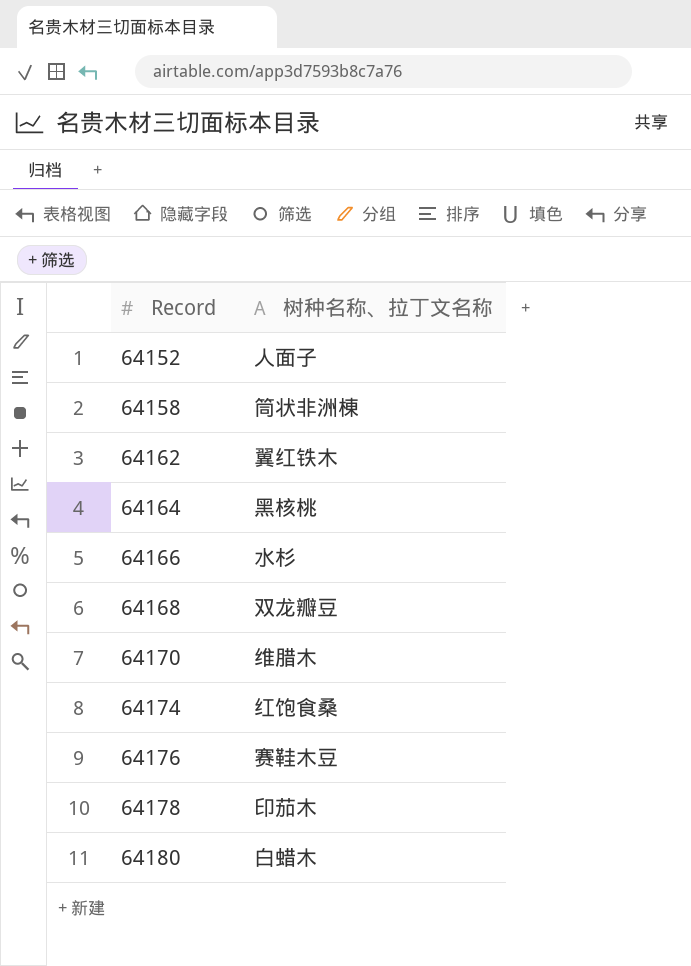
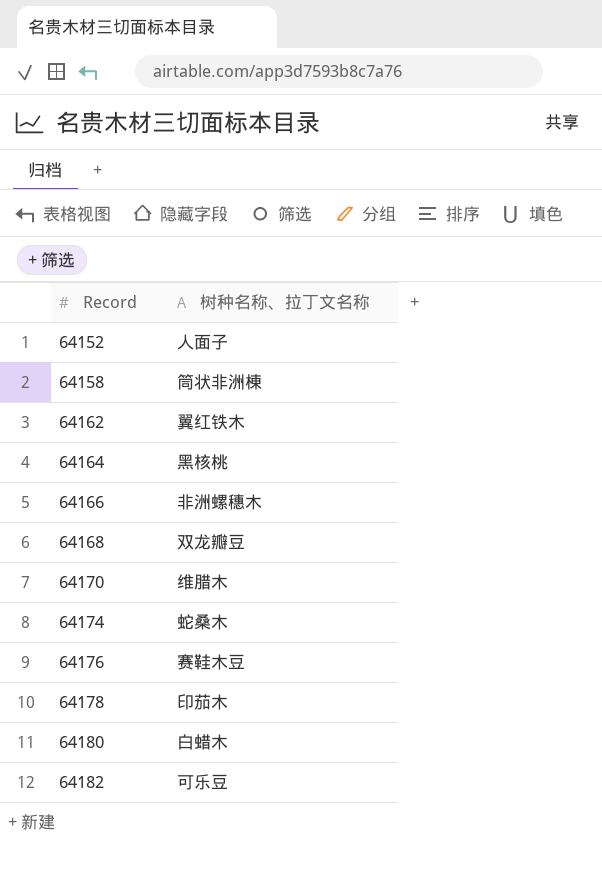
64166 | 树种名称、拉丁文名称: 水杉 -> 非洲螺穗木
64174 | 树种名称、拉丁文名称: 红饱食桑 -> 蛇桑木
row 64182: none -> 可乐豆

